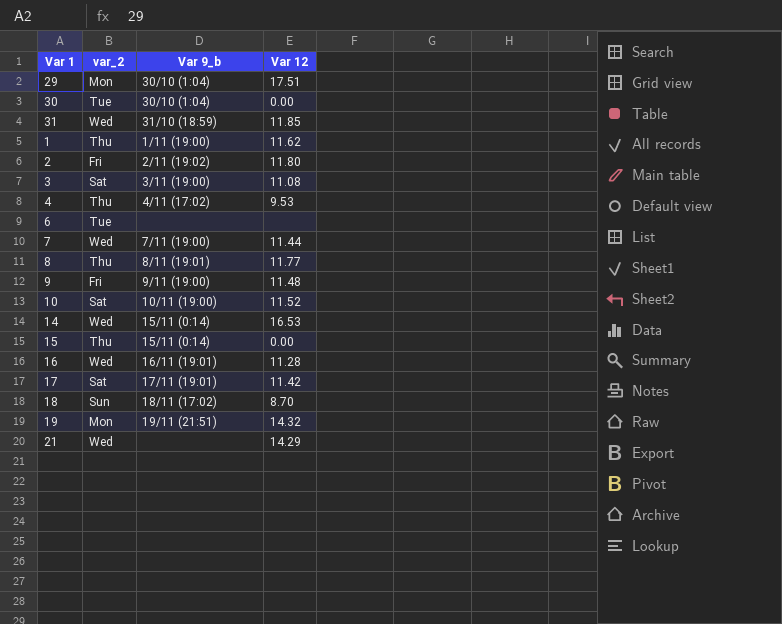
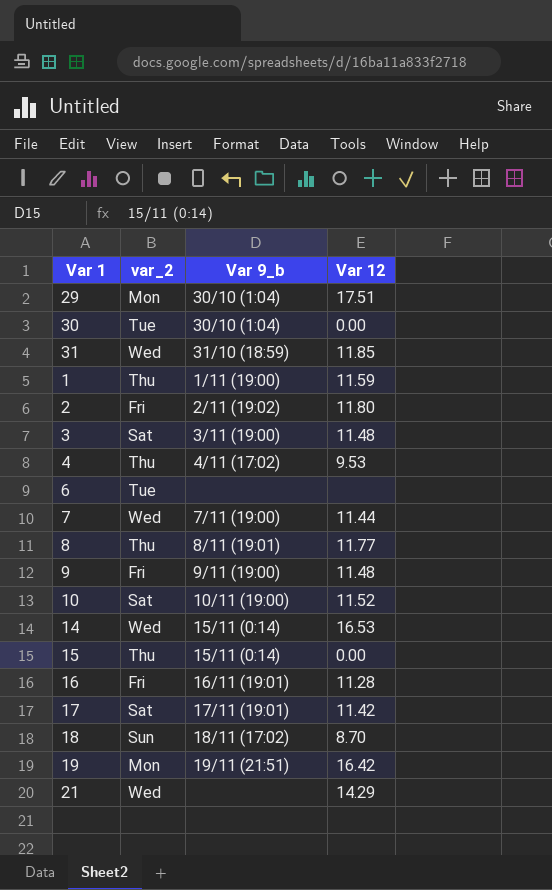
1 | Var 12: 11.62 -> 11.59
3 | Var 12: 11.08 -> 11.48
16 | var_2: Wed -> Fri
19 | Var 12: 14.32 -> 16.42

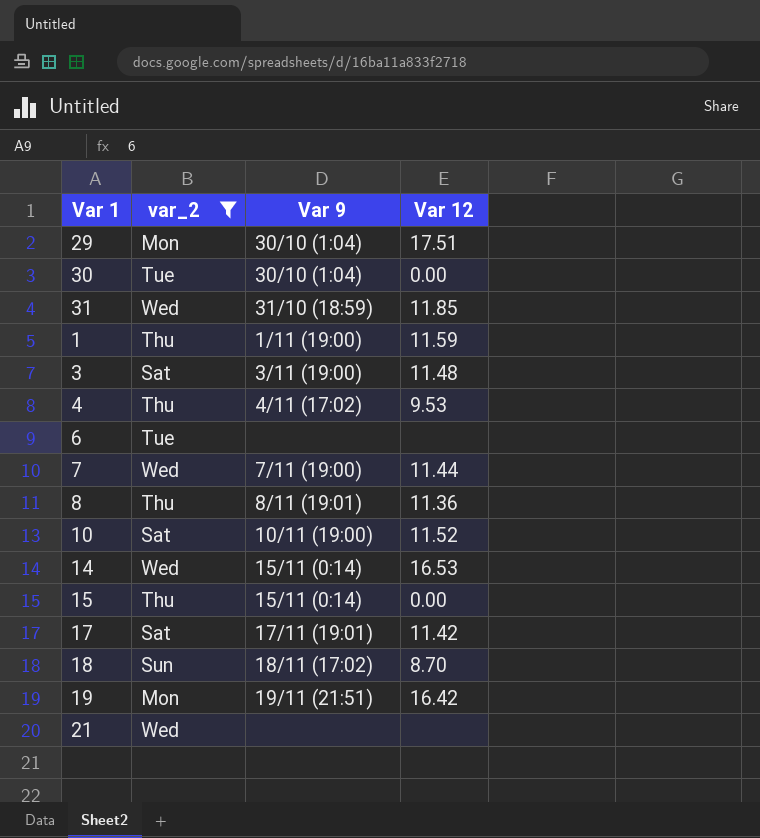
filter: none -> var_2 != Fri
column name: Var 9_b -> Var 9
8 | Var 12: 11.77 -> 11.36
21 | Var 12: 14.29 -> none

